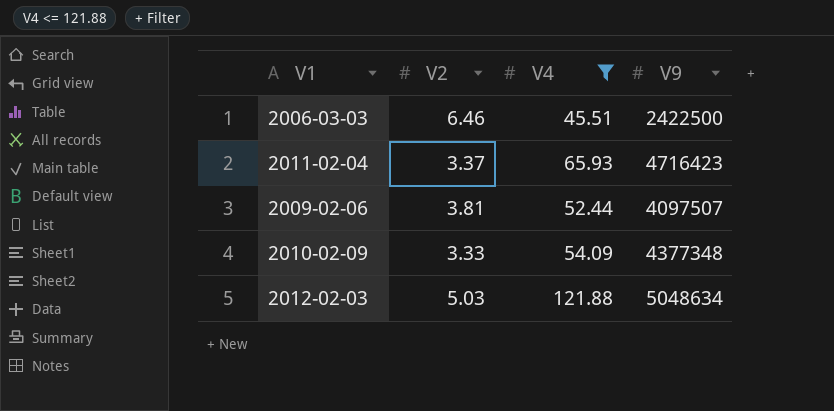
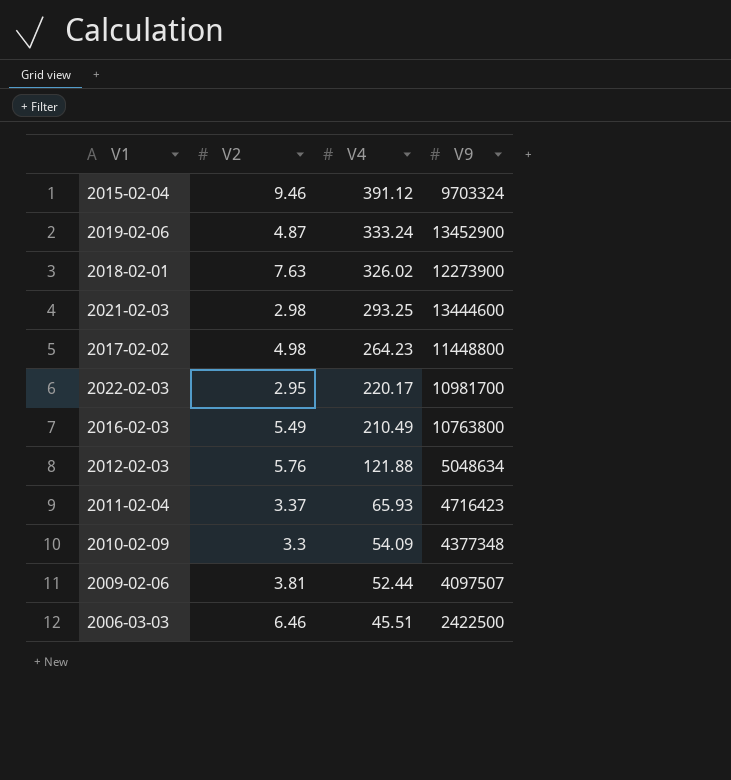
filter: V4 <= 121.88 -> none
row order: none -> V4 descending
2012-02-03 | V2: 5.03 -> 5.76
2010-02-09 | V2: 3.33 -> 3.3

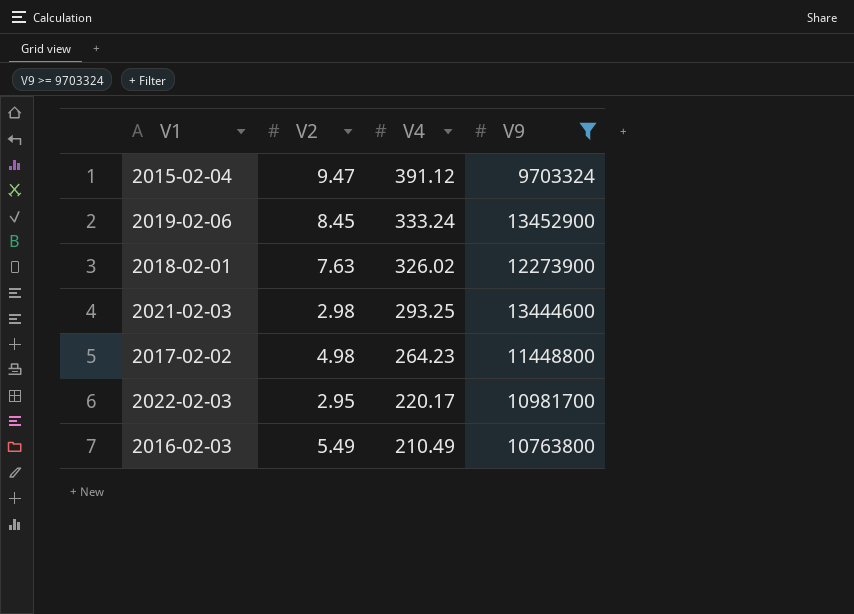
filter: none -> V9 >= 9703324
2015-02-04 | V2: 9.46 -> 9.47
2019-02-06 | V2: 4.87 -> 8.45

